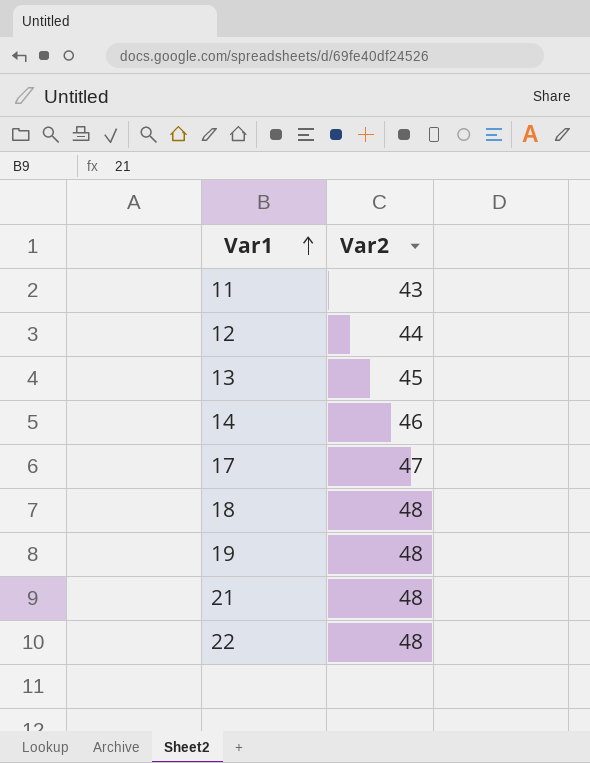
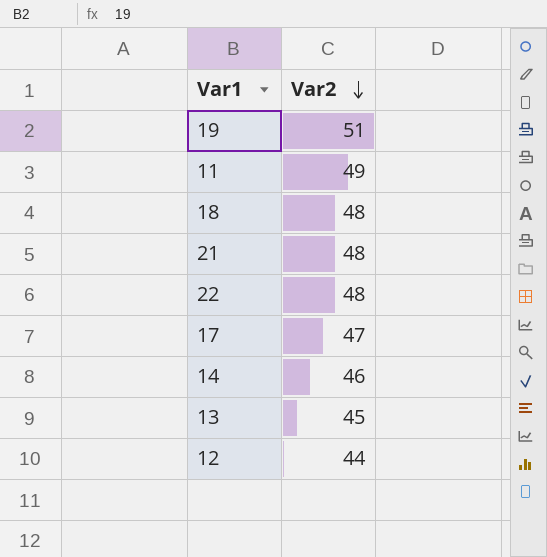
row order: Var1 ascending -> Var2 descending
19 | Var2: 48 -> 51
11 | Var2: 43 -> 49

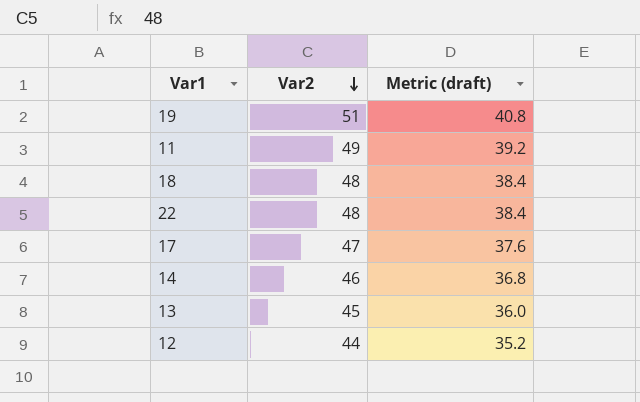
column Metric (draft) | formula: none -> [Var2] * 0.8
row 21: 48 -> none

